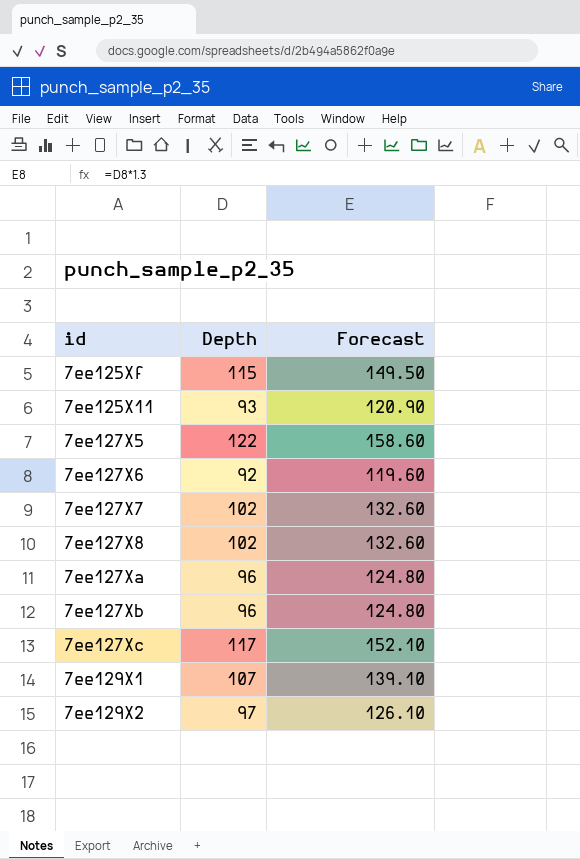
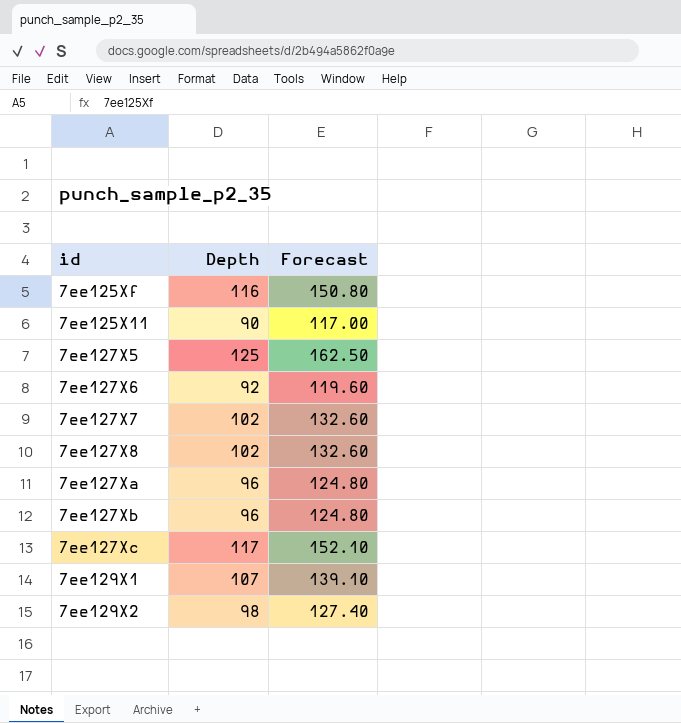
7ee125Xf | Depth: 115 -> 116
7ee125Xf | Forecast: 149.50 -> 150.80
7ee125X11 | Depth: 93 -> 90
7ee125X11 | Forecast: 120.90 -> 117.00
7ee127X5 | Depth: 122 -> 125
7ee127X5 | Forecast: 158.60 -> 162.50
7ee129X2 | Depth: 97 -> 98
7ee129X2 | Forecast: 126.10 -> 127.40

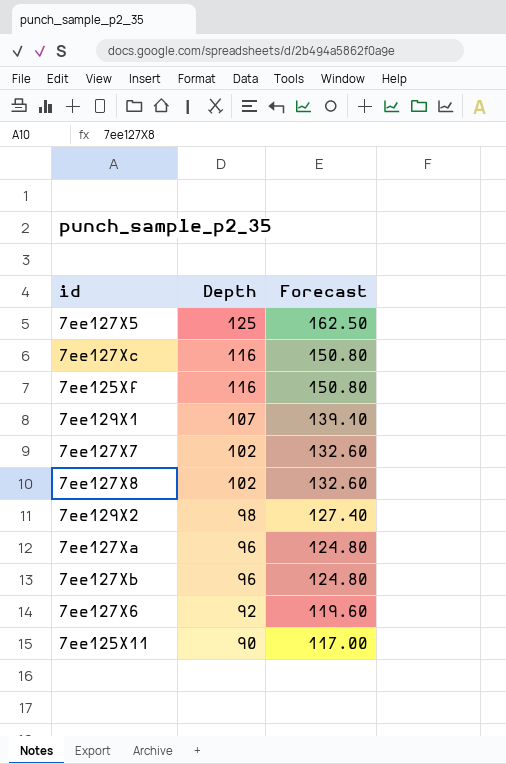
row order: none -> Depth descending
7ee127Xc | Depth: 117 -> 116
7ee127Xc | Forecast: 152.10 -> 150.80

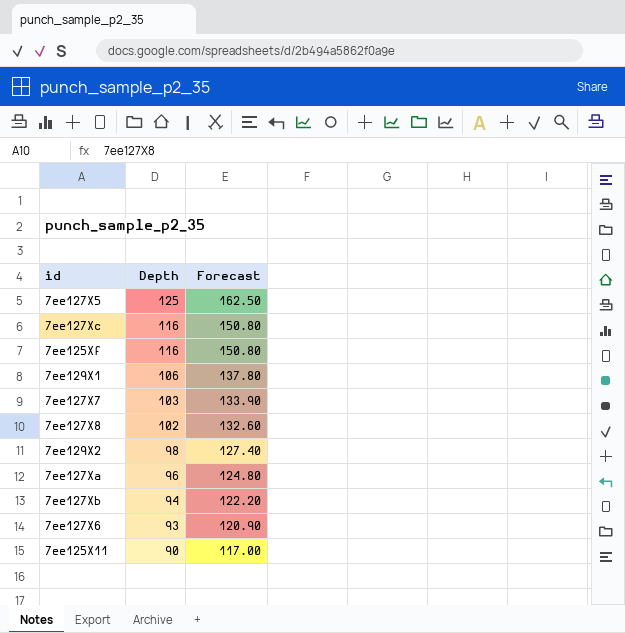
7ee129X1 | Depth: 107 -> 106
7ee129X1 | Forecast: 139.10 -> 137.80
7ee127X7 | Depth: 102 -> 103
7ee127X7 | Forecast: 132.60 -> 133.90
7ee127Xb | Depth: 96 -> 94
7ee127Xb | Forecast: 124.80 -> 122.20
7ee127X6 | Depth: 92 -> 93
7ee127X6 | Forecast: 119.60 -> 120.90

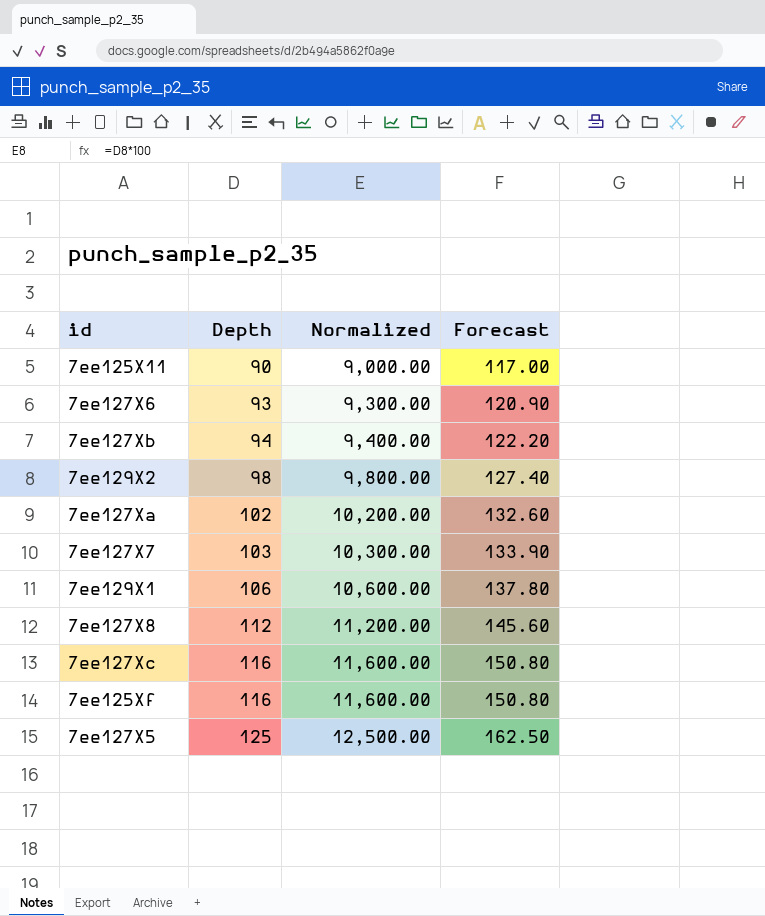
row order: Depth descending -> Depth ascending
column Normalized | formula: none -> [Depth] * 100
7ee127Xa | Depth: 96 -> 102
7ee127Xa | Forecast: 124.80 -> 132.60
7ee127X8 | Depth: 102 -> 112
7ee127X8 | Forecast: 132.60 -> 145.60

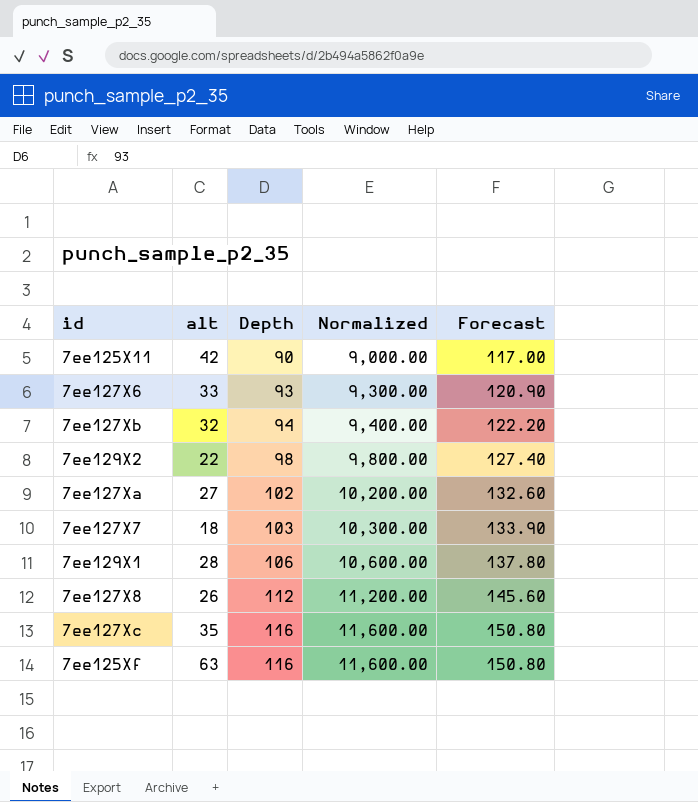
column alt | position: none -> 2
row 7ee127X5: 125 | 12,500.00 | 162.50 -> none

